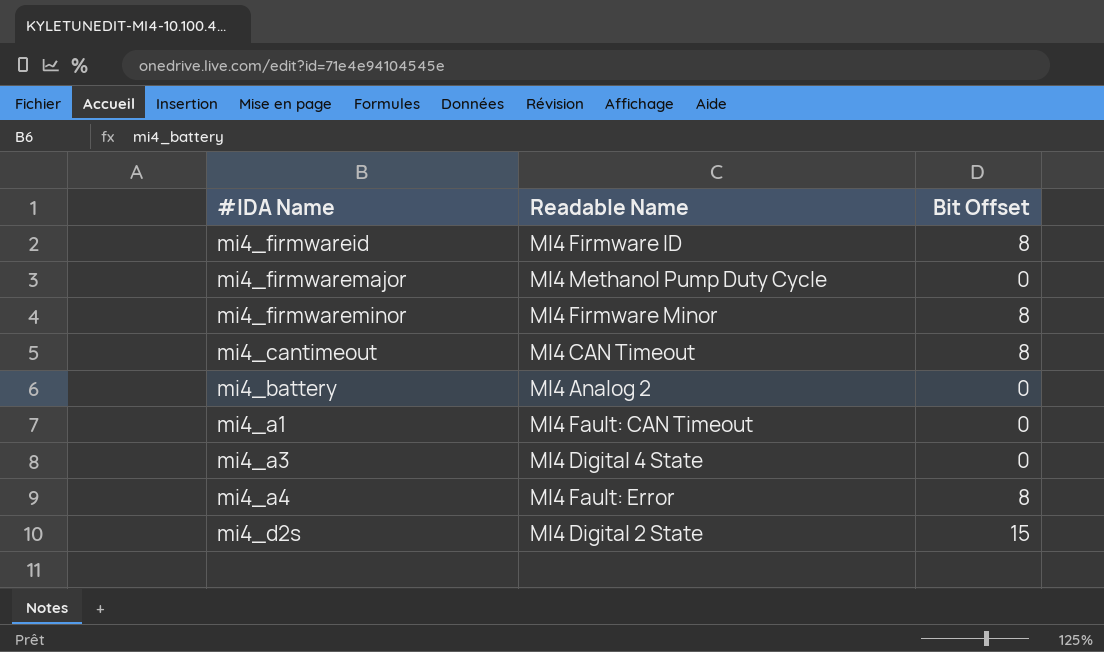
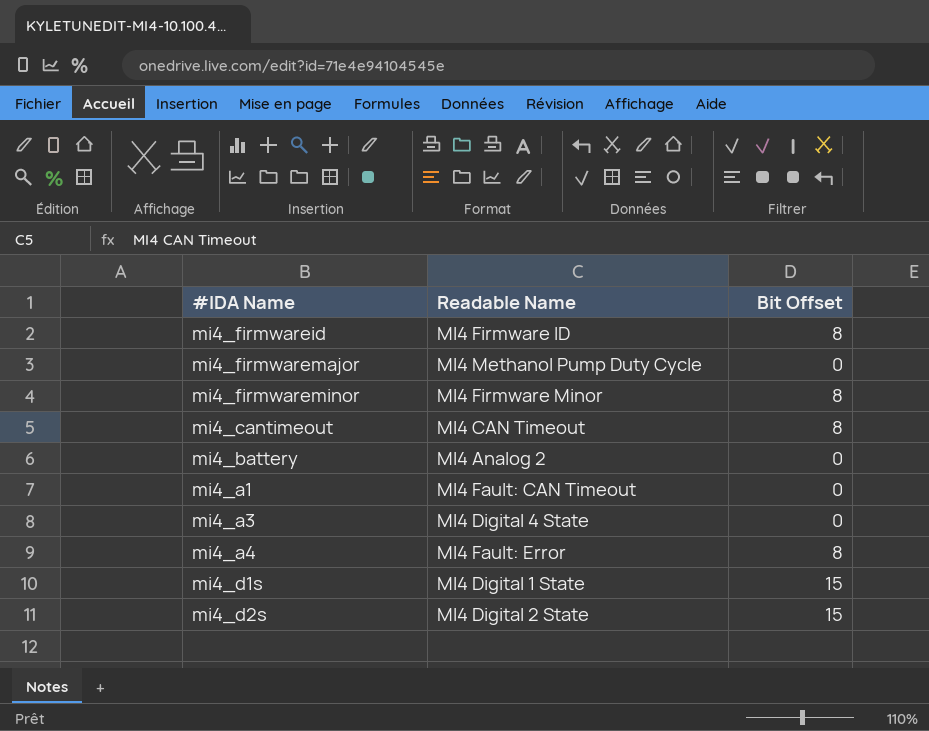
row mi4_d1s: none -> MI4 Digital 1 State | 15

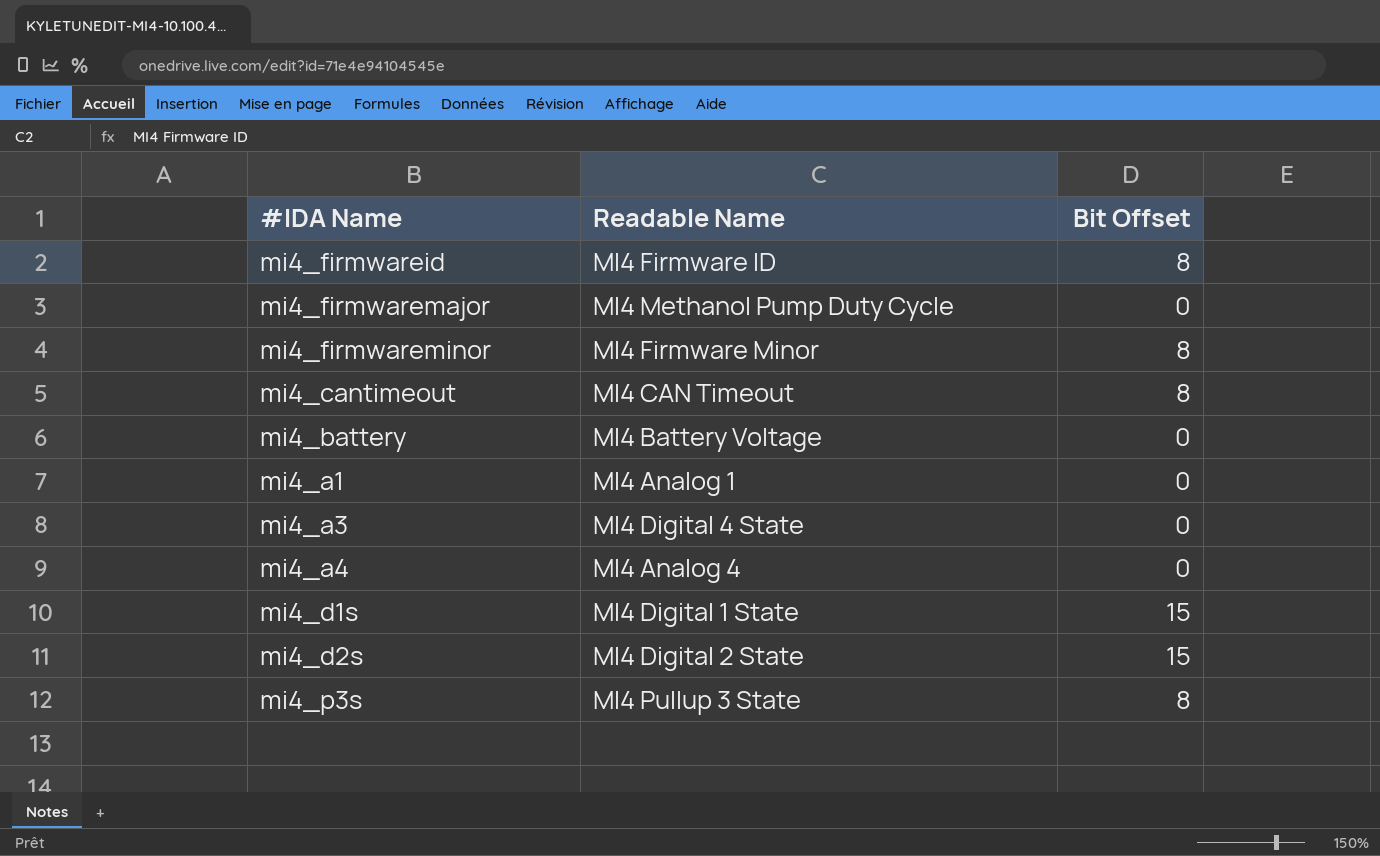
mi4_battery | Readable Name: MI4 Analog 2 -> MI4 Battery Voltage
mi4_a1 | Readable Name: MI4 Fault: CAN Timeout -> MI4 Analog 1
mi4_a4 | Readable Name: MI4 Fault: Error -> MI4 Analog 4
mi4_a4 | Bit Offset: 8 -> 0
row mi4_p3s: none -> MI4 Pullup 3 State | 8

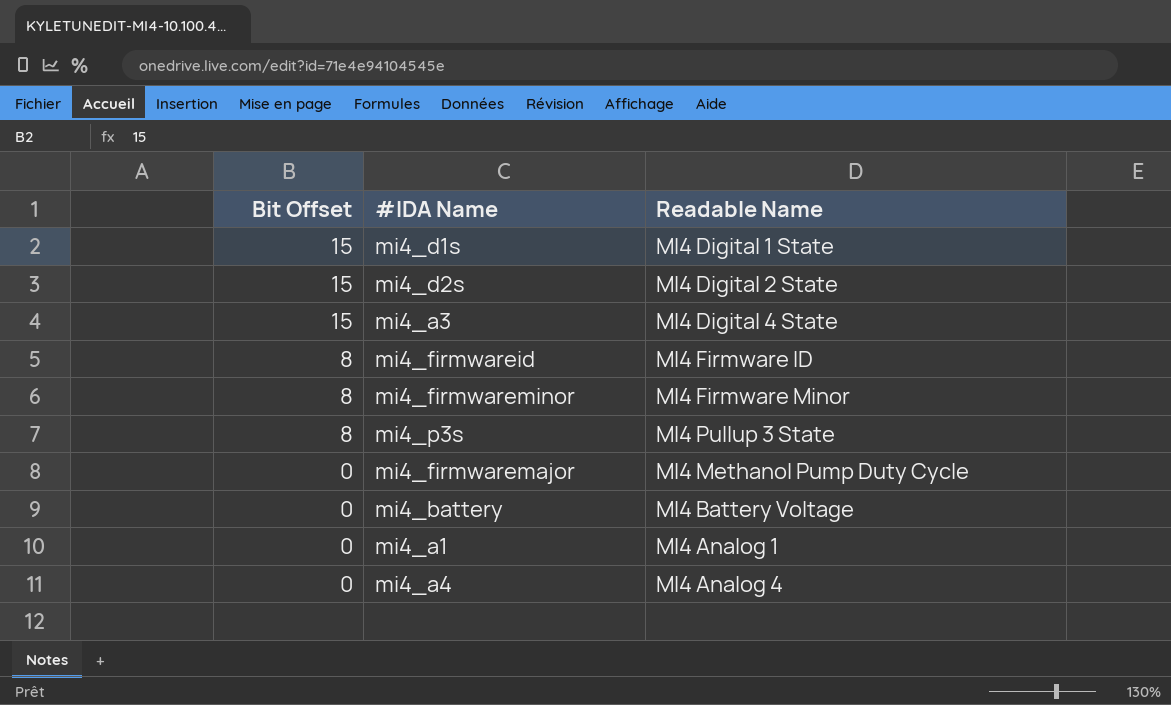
row order: none -> Bit Offset descending
column Bit Offset | position: 3 -> 1
row mi4_cantimeout: MI4 CAN Timeout | 8 -> none
mi4_a3 | Bit Offset: 0 -> 15

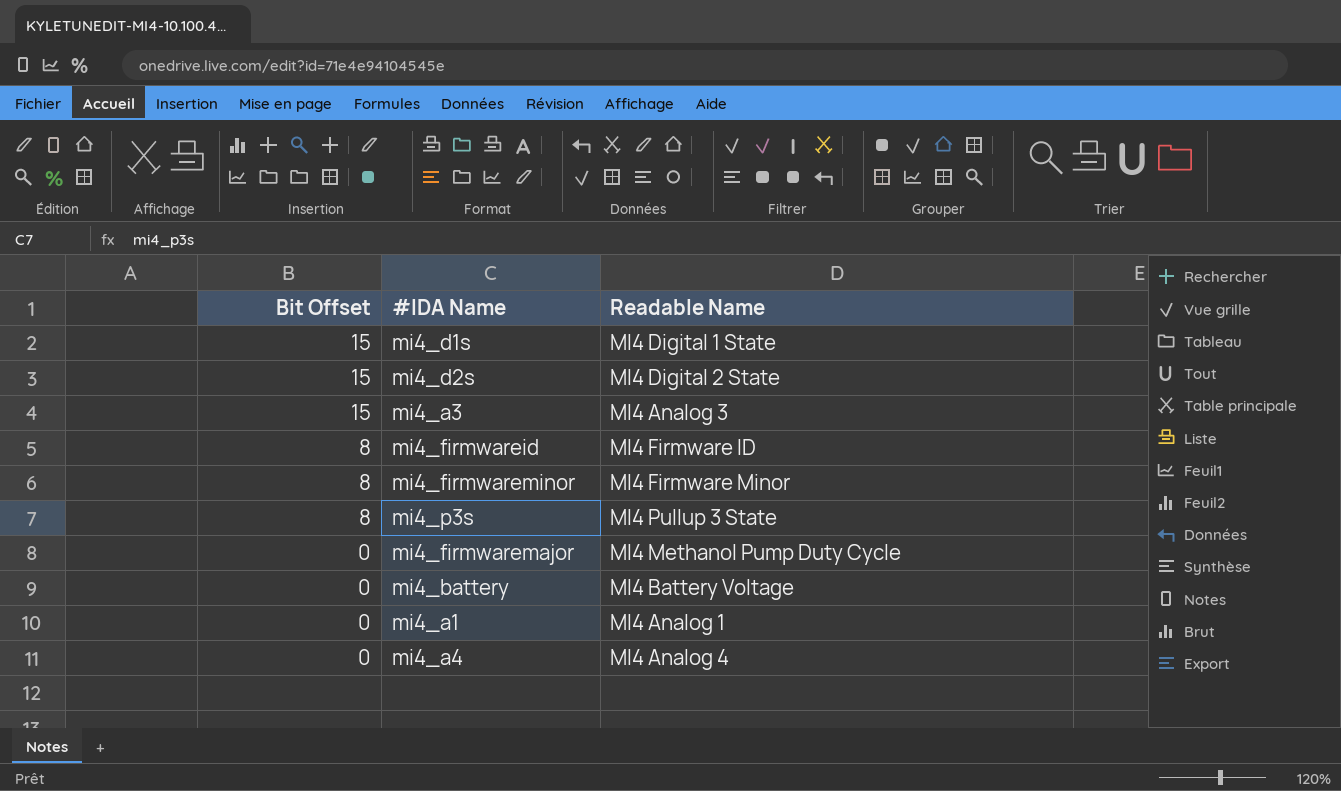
mi4_a3 | Readable Name: MI4 Digital 4 State -> MI4 Analog 3

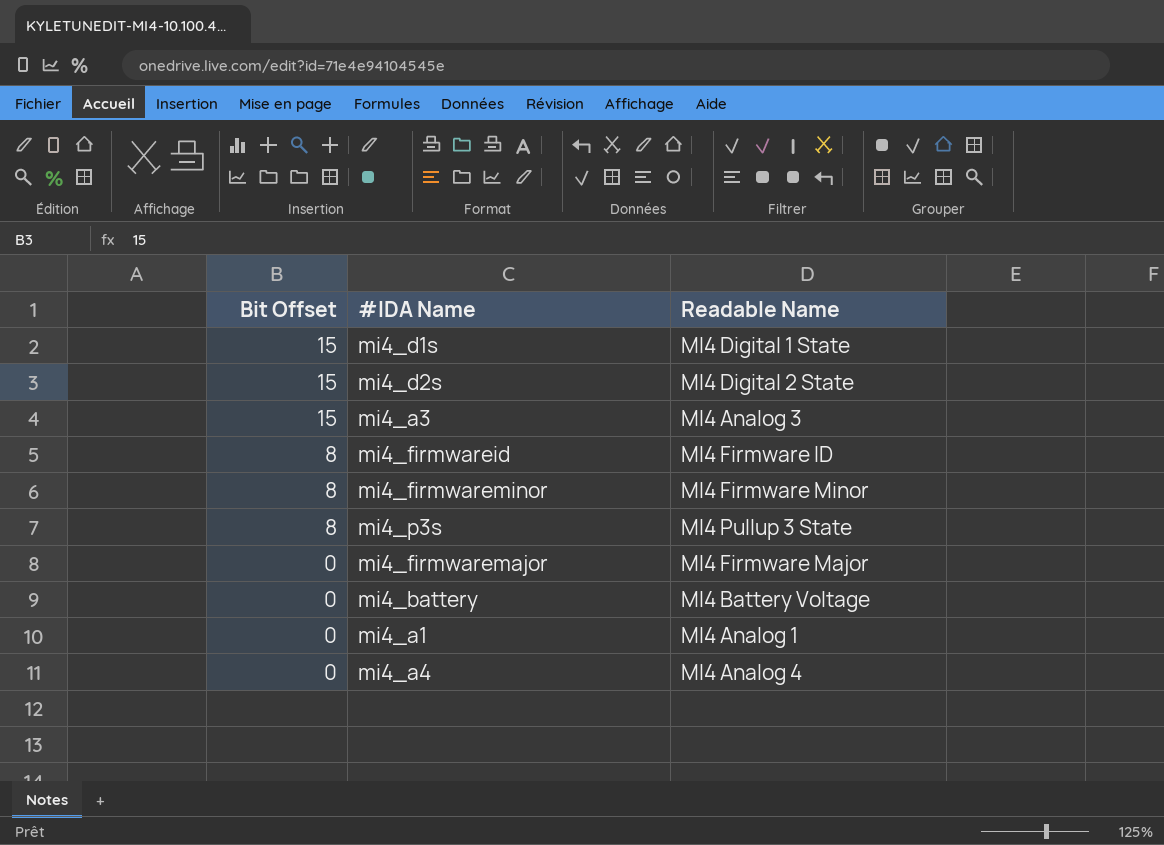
mi4_firmwaremajor | Readable Name: MI4 Methanol Pump Duty Cycle -> MI4 Firmware Major

